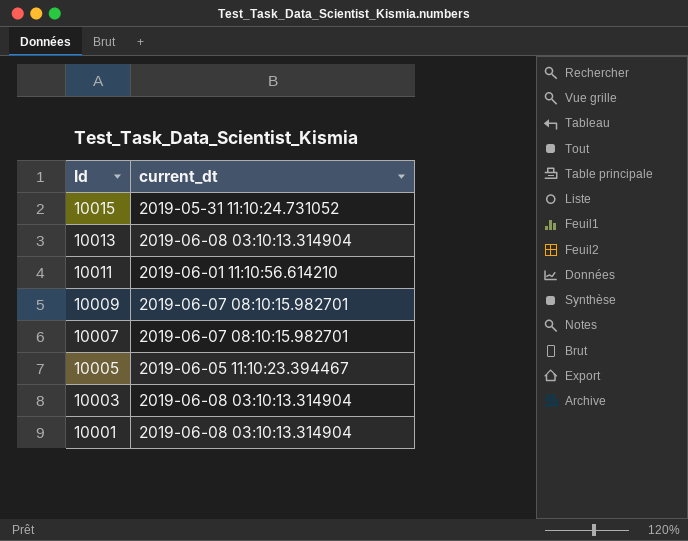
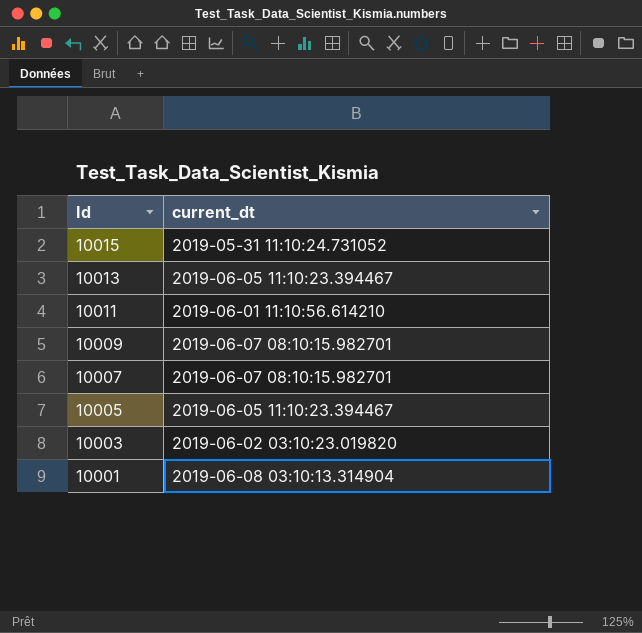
10013 | current_dt: 2019-06-08 03:10:13.314904 -> 2019-06-05 11:10:23.394467
10003 | current_dt: 2019-06-08 03:10:13.314904 -> 2019-06-02 03:10:23.019820

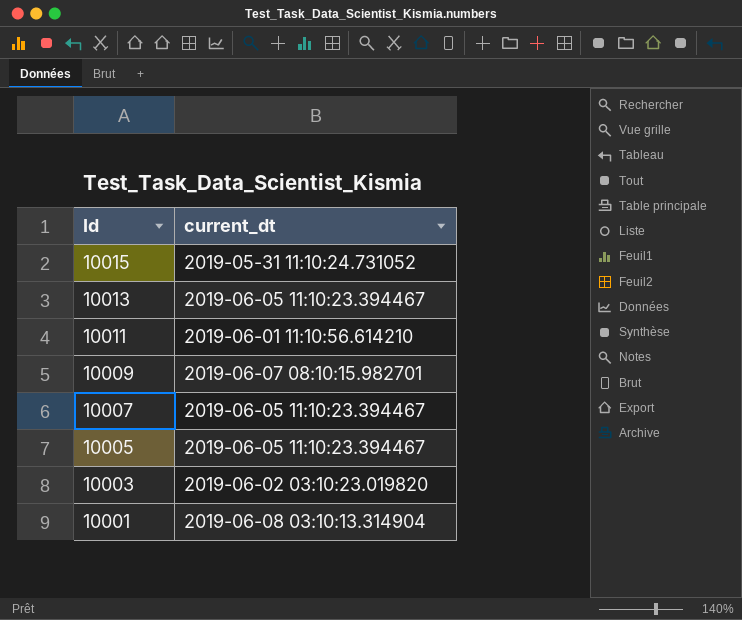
10007 | current_dt: 2019-06-07 08:10:15.982701 -> 2019-06-05 11:10:23.394467

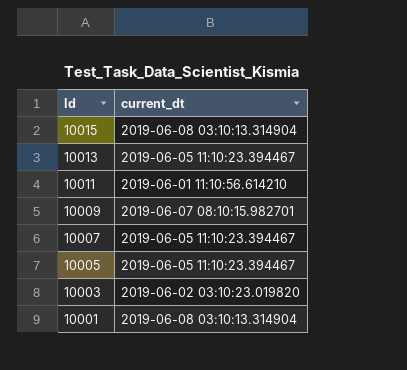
10015 | current_dt: 2019-05-31 11:10:24.731052 -> 2019-06-08 03:10:13.314904

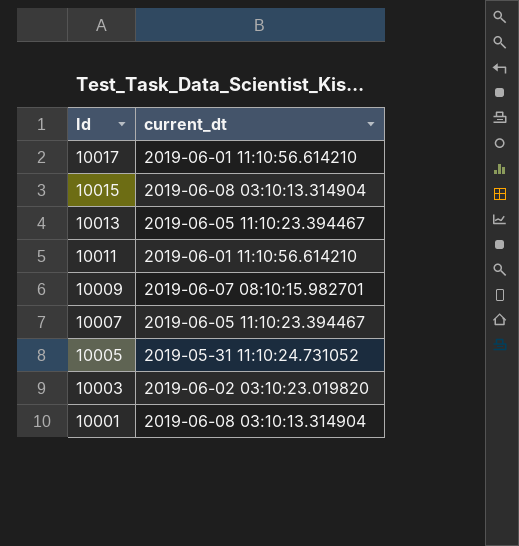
row 10017: none -> 2019-06-01 11:10:56.614210
10005 | current_dt: 2019-06-05 11:10:23.394467 -> 2019-05-31 11:10:24.731052

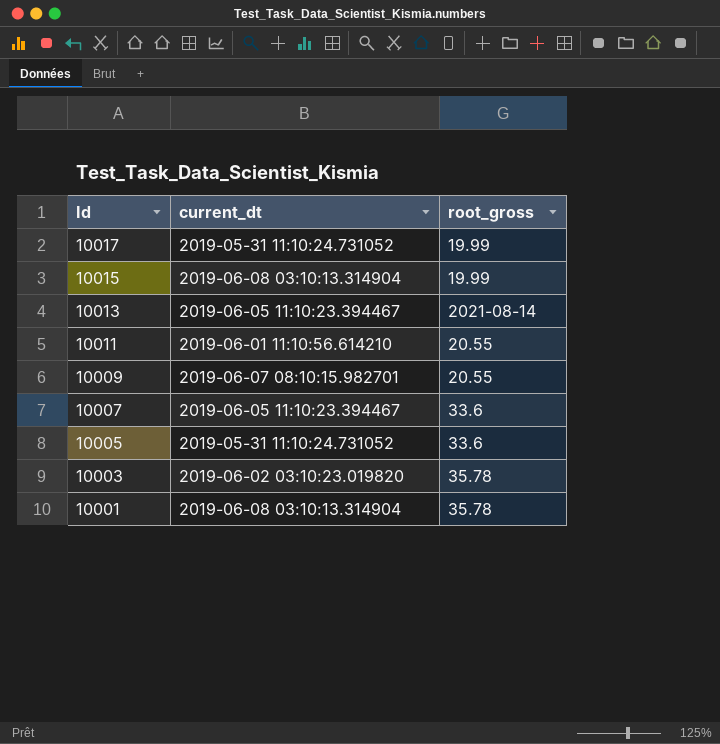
column root_gross | position: none -> 3
10017 | current_dt: 2019-06-01 11:10:56.614210 -> 2019-05-31 11:10:24.731052

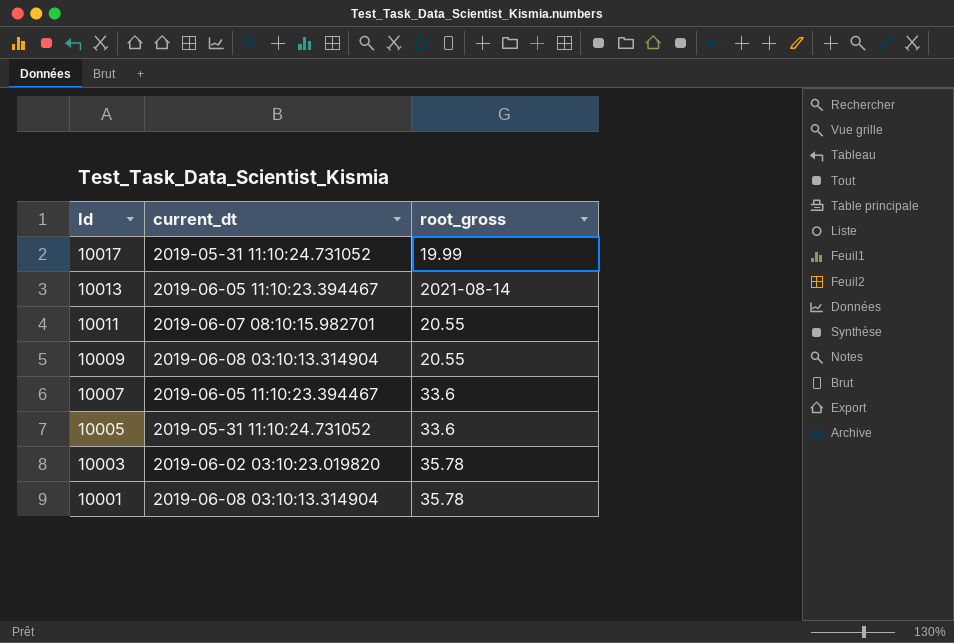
row 10015: 2019-06-08 03:10:13.314904 | 19.99 -> none
10011 | current_dt: 2019-06-01 11:10:56.614210 -> 2019-06-07 08:10:15.982701
10009 | current_dt: 2019-06-07 08:10:15.982701 -> 2019-06-08 03:10:13.314904

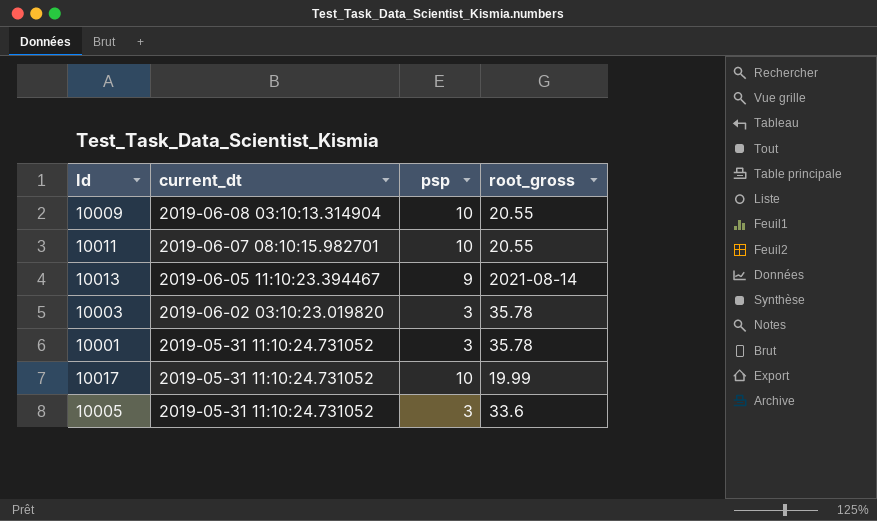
row order: Id descending -> current_dt descending
column psp | position: none -> 3
row 10007: 2019-06-05 11:10:23.394467 | 33.6 -> none
10001 | current_dt: 2019-06-08 03:10:13.314904 -> 2019-05-31 11:10:24.731052

